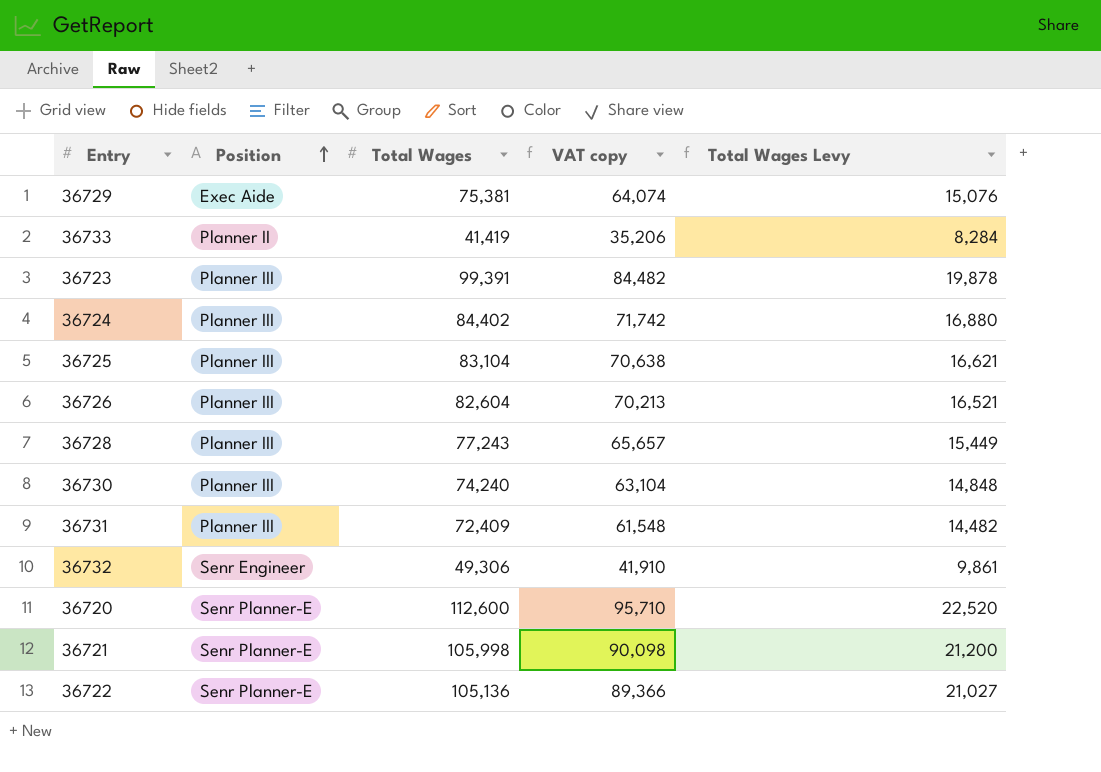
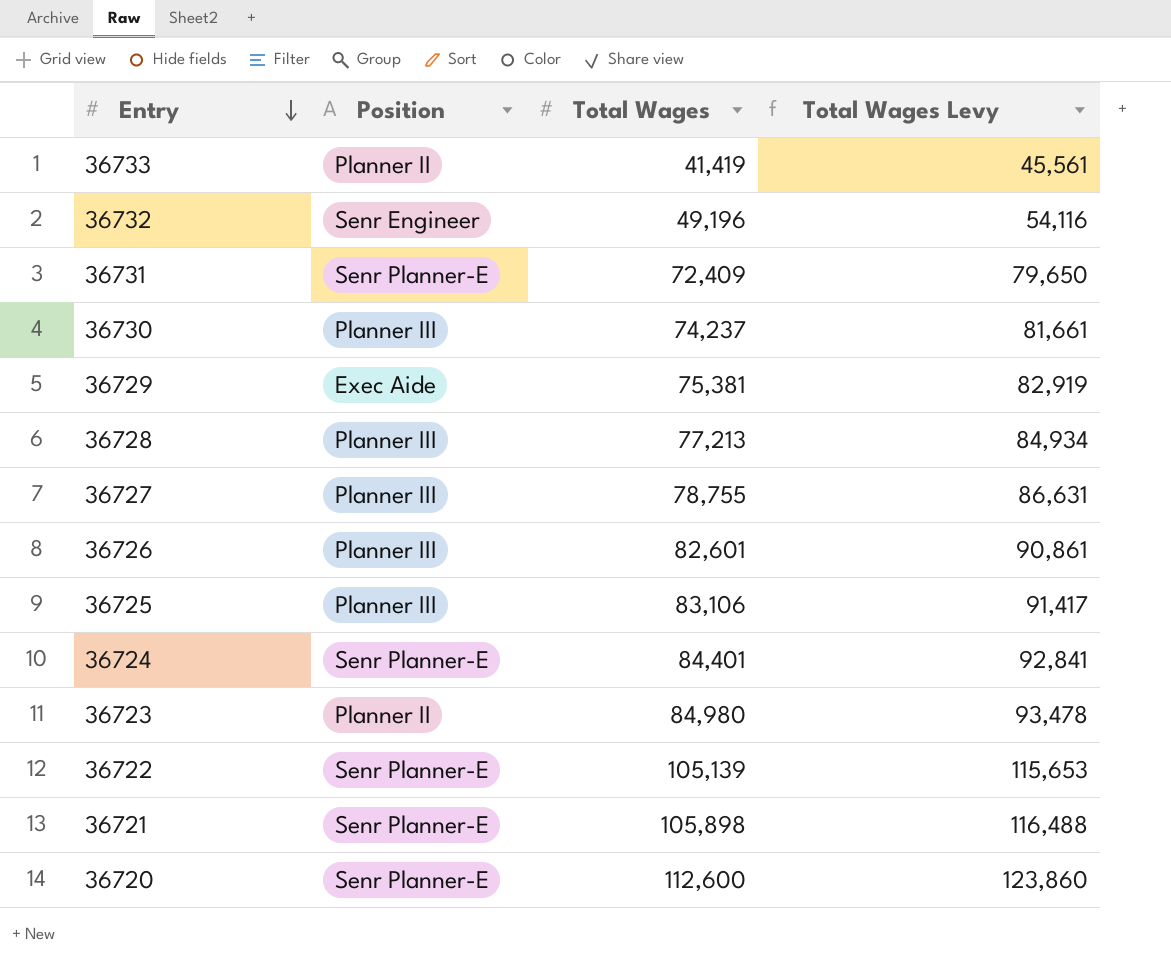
row order: Position ascending -> Entry descending
column VAT copy | formula: [Total Wages] * 0.85 -> none
column Total Wages Levy | formula: [Total Wages] * 0.2 -> [Total Wages] * 1.1
36732 | Total Wages: 49,306 -> 49,196
36731 | Position: Planner III -> Senr Planner-E
36730 | Total Wages: 74,240 -> 74,237
36728 | Total Wages: 77,243 -> 77,213
row 36727: none -> Planner III | 78,755 | 86,631
36726 | Total Wages: 82,604 -> 82,601
36725 | Total Wages: 83,104 -> 83,106
36724 | Position: Planner III -> Senr Planner-E
36724 | Total Wages: 84,402 -> 84,401
36723 | Position: Planner III -> Planner II
36723 | Total Wages: 99,391 -> 84,980
36722 | Total Wages: 105,136 -> 105,139
36721 | Total Wages: 105,998 -> 105,898

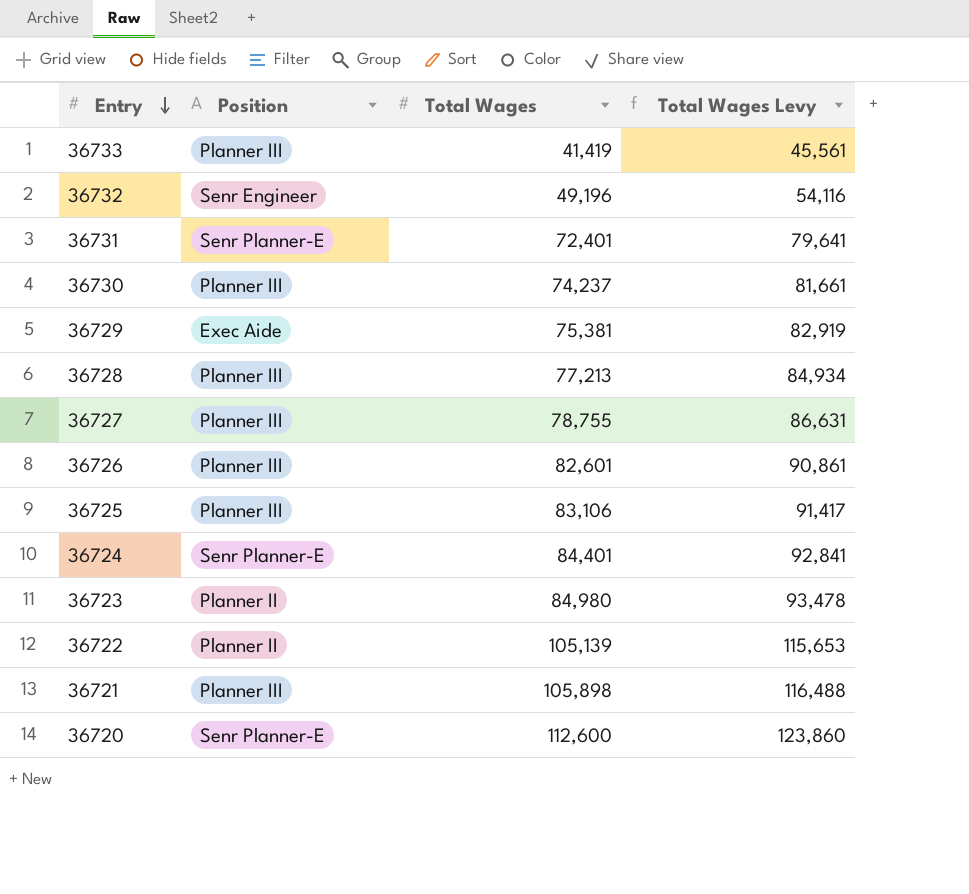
36733 | Position: Planner II -> Planner III
36731 | Total Wages: 72,409 -> 72,401
36731 | Total Wages Levy: 79,650 -> 79,641
36722 | Position: Senr Planner-E -> Planner II
36721 | Position: Senr Planner-E -> Planner III

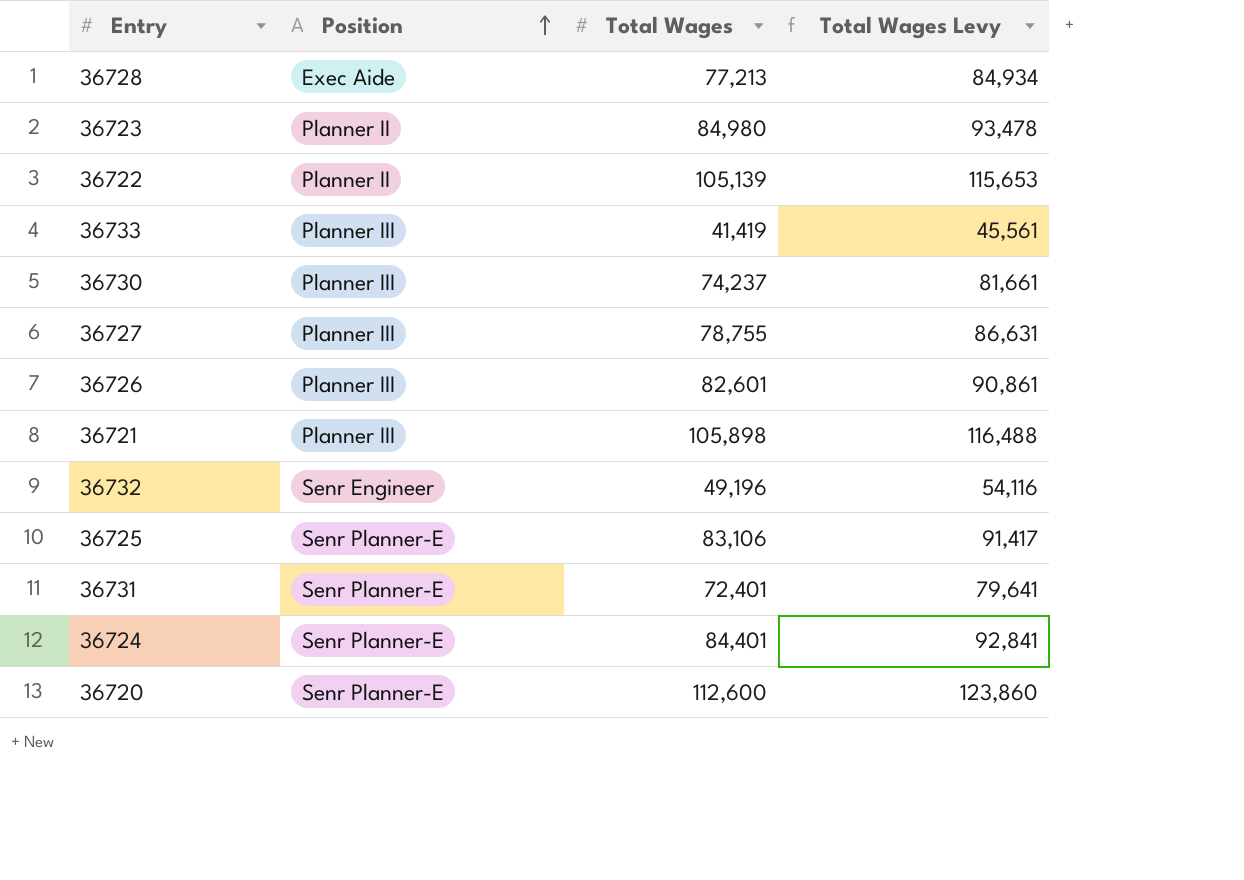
row order: Entry descending -> Position ascending
row 36729: Exec Aide | 75,381 | 82,919 -> none
36728 | Position: Planner III -> Exec Aide
36725 | Position: Planner III -> Senr Planner-E

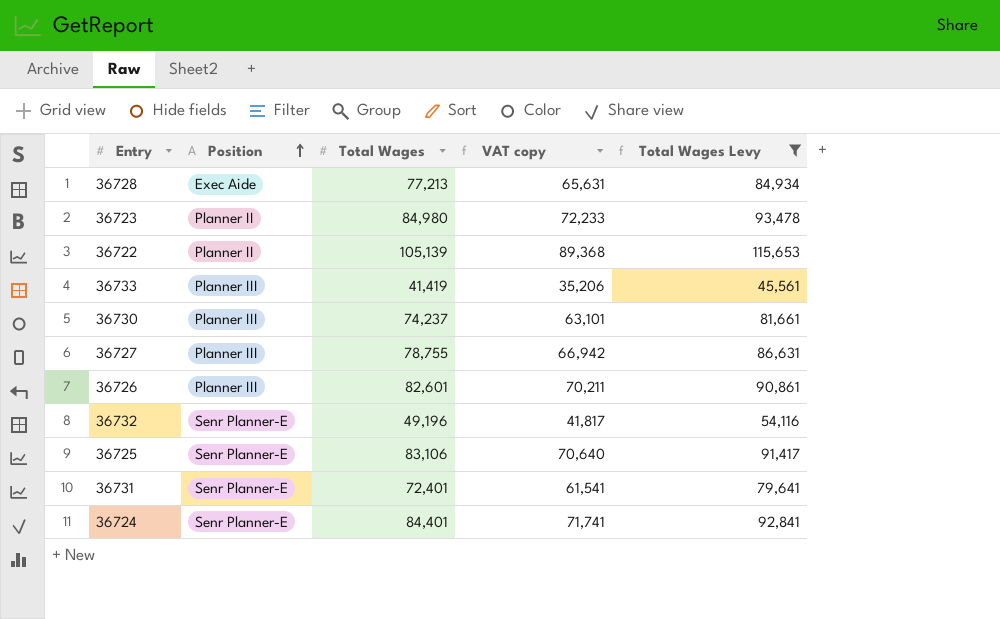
filter: none -> Total Wages Levy <= 115,653
column VAT copy | formula: none -> [Total Wages] * 0.85
36732 | Position: Senr Engineer -> Senr Planner-E

